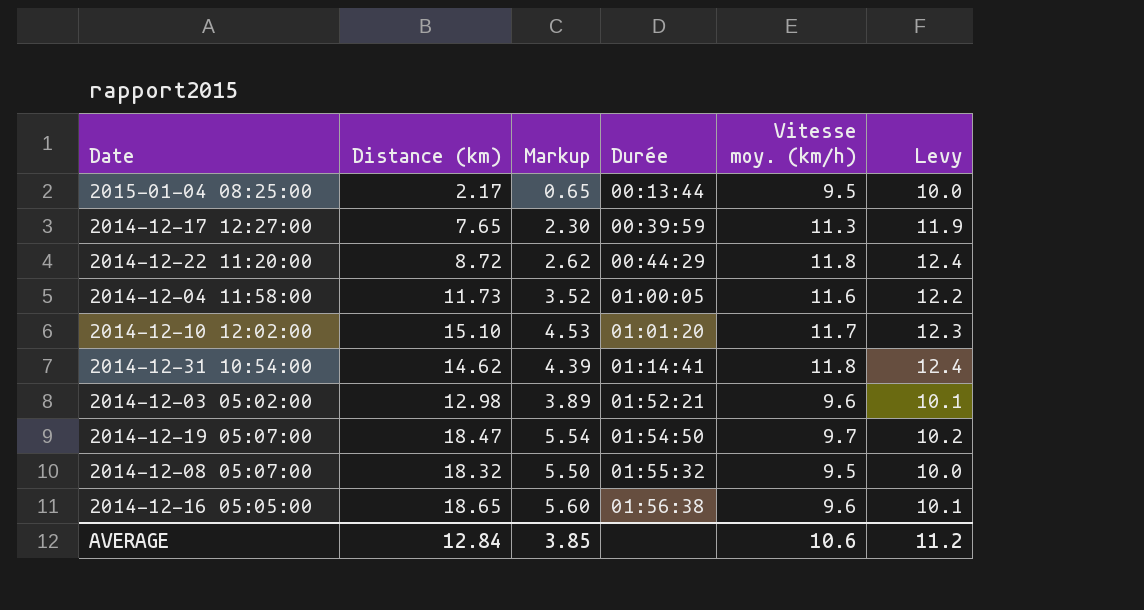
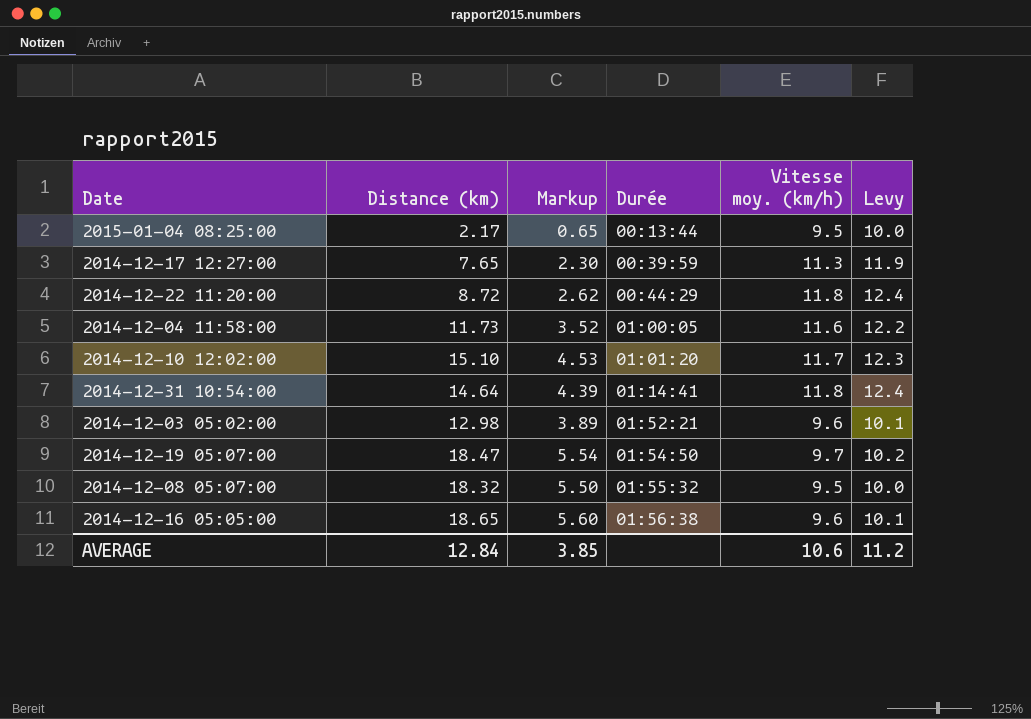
2014-12-31 10:54:00 | Distance (km): 14.62 -> 14.64

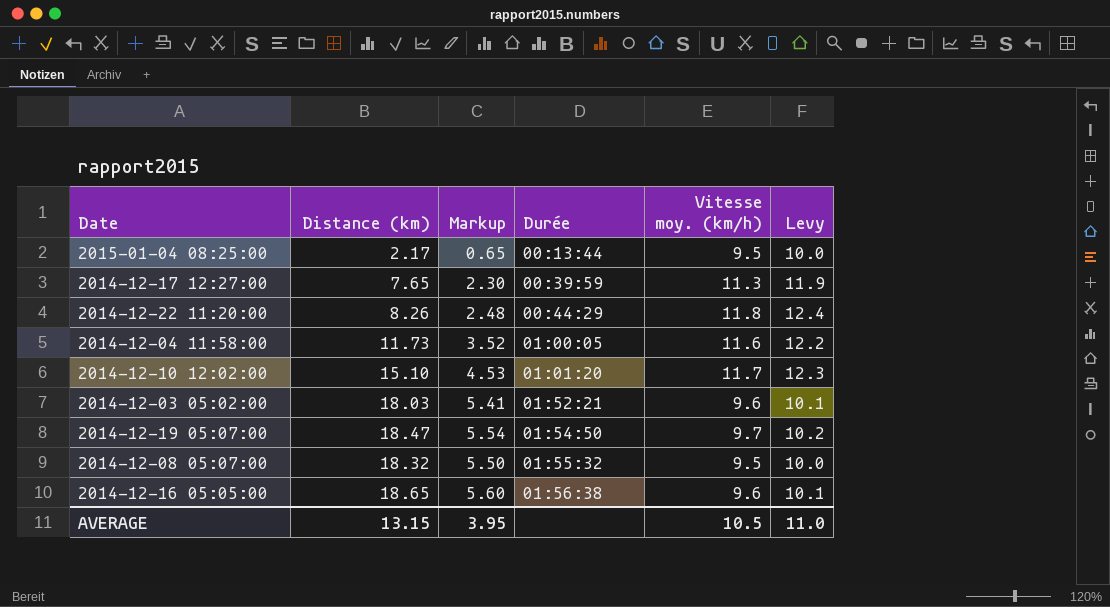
row 2014-12-31 10:54:00: 14.64 | 4.39 | 01:14:41 | 11.8 | 12.4 -> none
2014-12-22 11:20:00 | Distance (km): 8.72 -> 8.26
2014-12-22 11:20:00 | Markup: 2.62 -> 2.48
2014-12-03 05:02:00 | Distance (km): 12.98 -> 18.03
2014-12-03 05:02:00 | Markup: 3.89 -> 5.41
AVERAGE | Distance (km): 12.84 -> 13.15
AVERAGE | Markup: 3.85 -> 3.95
AVERAGE | Vitesse moy. (km/h): 10.6 -> 10.5
AVERAGE | Levy: 11.2 -> 11.0

